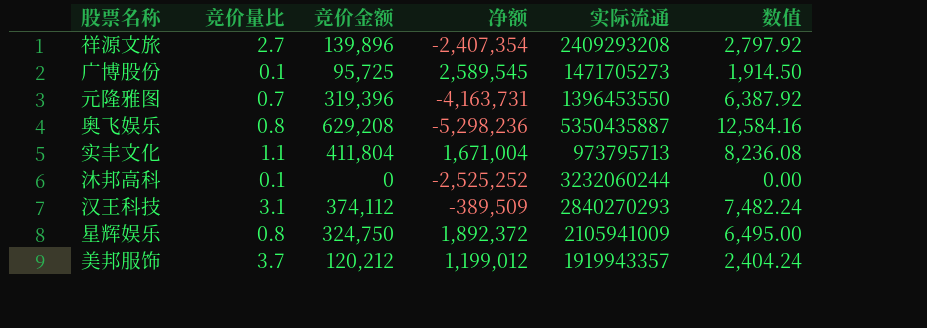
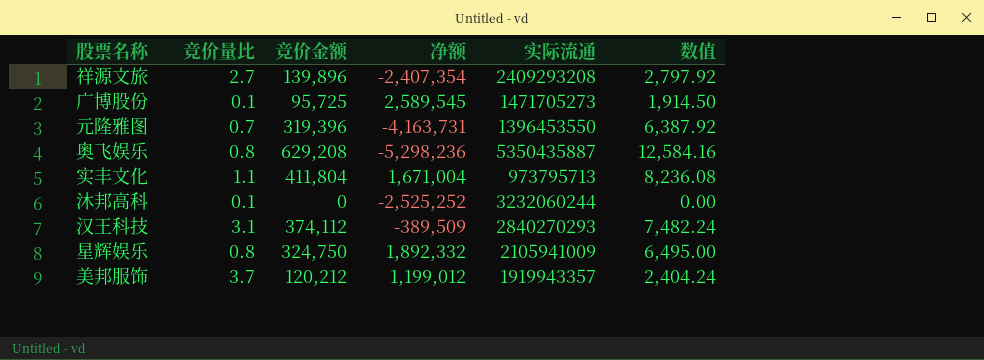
星辉娱乐 | 净额: 1,892,372 -> 1,892,332

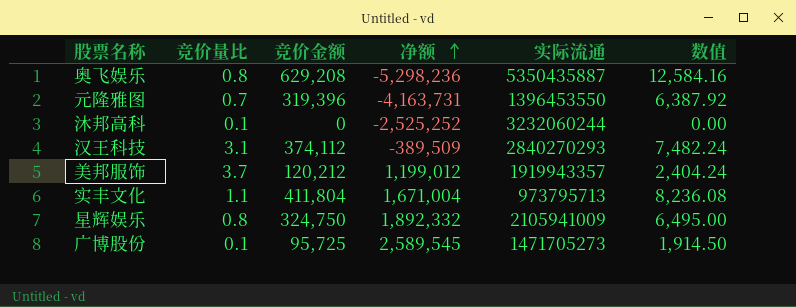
row order: none -> 净额 ascending
row 祥源文旅: 2.7 | 139,896 | -2,407,354 | 2409293208 | 2,797.92 -> none

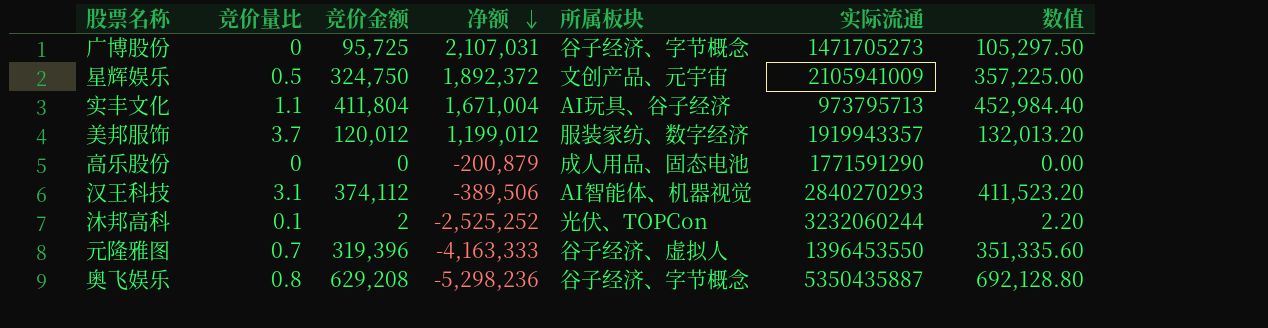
row order: 净额 ascending -> 净额 descending
column 所属板块 | position: none -> 5
column 数值 | formula: [竞价金额] * 0.02 -> [竞价金额] * 1.1
广博股份 | 竞价量比: 0.1 -> 0
广博股份 | 净额: 2,589,545 -> 2,107,031
星辉娱乐 | 竞价量比: 0.8 -> 0.5
星辉娱乐 | 净额: 1,892,332 -> 1,892,372
美邦服饰 | 竞价金额: 120,212 -> 120,012
row 高乐股份: none -> 0 | 0 | -200,879 | 成人用品、固态电池 | 1771591290 | 0.00
汉王科技 | 净额: -389,509 -> -389,506
沐邦高科 | 竞价金额: 0 -> 2
元隆雅图 | 净额: -4,163,731 -> -4,163,333

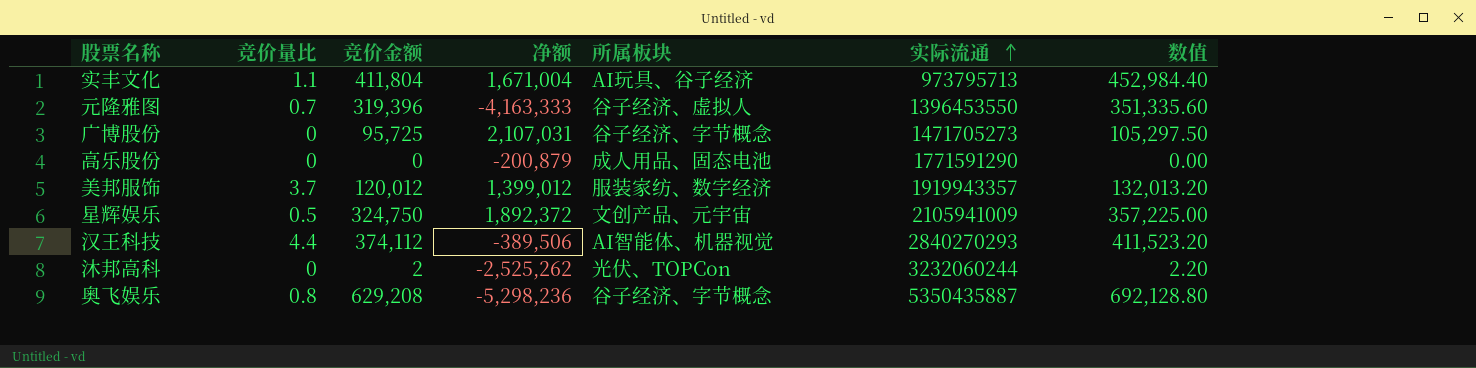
row order: 净额 descending -> 实际流通 ascending
美邦服饰 | 净额: 1,199,012 -> 1,399,012
汉王科技 | 竞价量比: 3.1 -> 4.4
沐邦高科 | 竞价量比: 0.1 -> 0
沐邦高科 | 净额: -2,525,252 -> -2,525,262

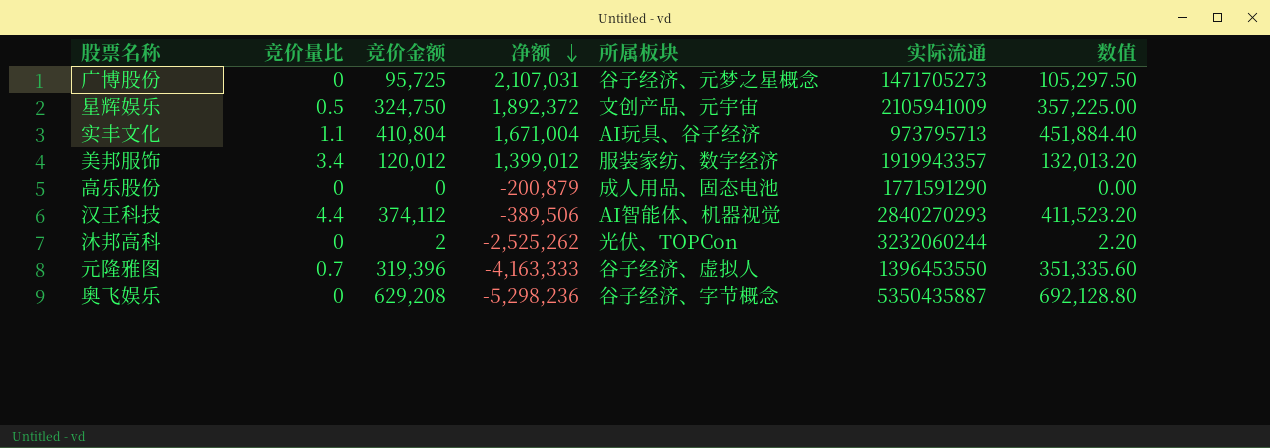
row order: 实际流通 ascending -> 净额 descending
广博股份 | 所属板块: 谷子经济、字节概念 -> 谷子经济、元梦之星概念
实丰文化 | 竞价金额: 411,804 -> 410,804
实丰文化 | 数值: 452,984.40 -> 451,884.40
美邦服饰 | 竞价量比: 3.7 -> 3.4
奥飞娱乐 | 竞价量比: 0.8 -> 0

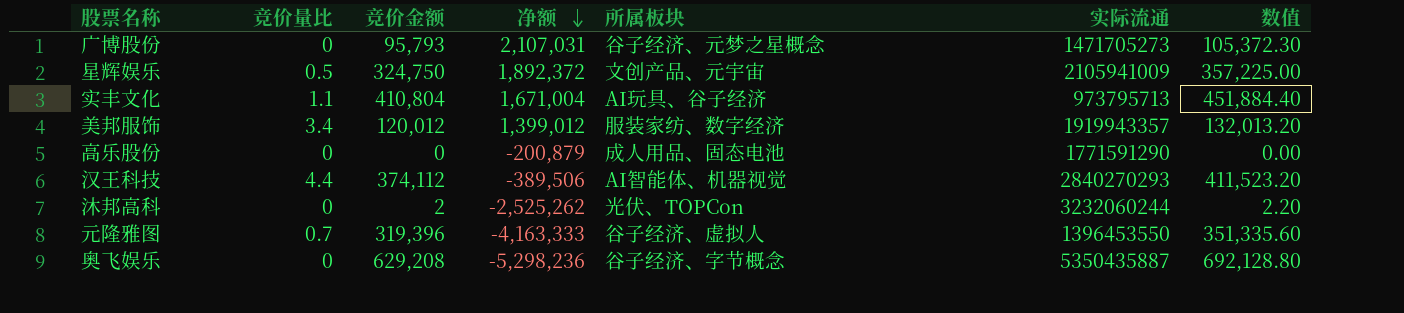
广博股份 | 竞价金额: 95,725 -> 95,793
广博股份 | 数值: 105,297.50 -> 105,372.30

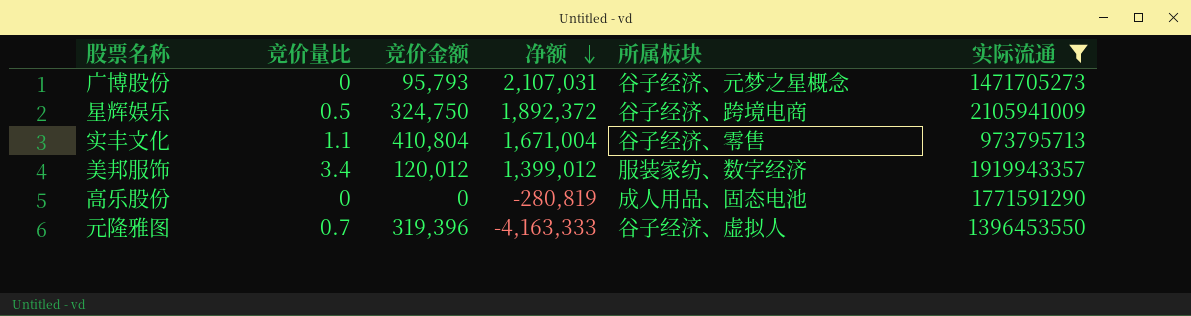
filter: none -> 实际流通 <= 2105941009
column 数值 | formula: [竞价金额] * 1.1 -> none
星辉娱乐 | 所属板块: 文创产品、元宇宙 -> 谷子经济、跨境电商
实丰文化 | 所属板块: AI玩具、谷子经济 -> 谷子经济、零售
高乐股份 | 净额: -200,879 -> -280,819

